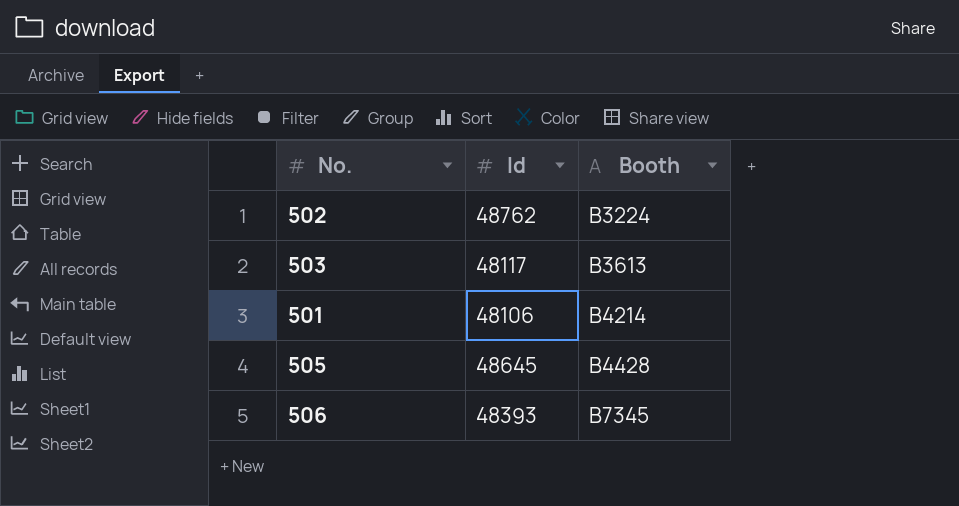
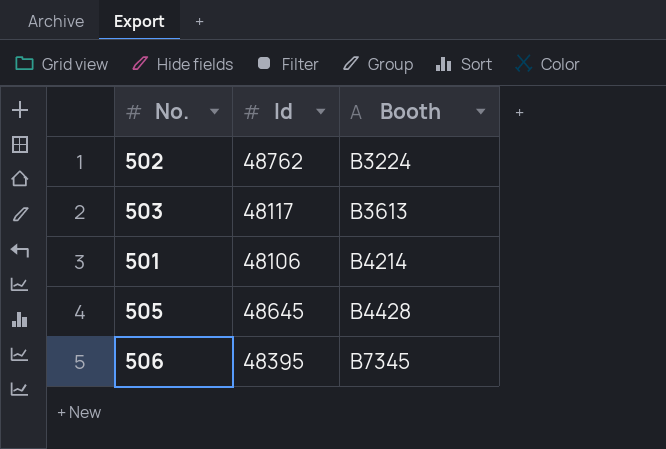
506 | Id: 48393 -> 48395

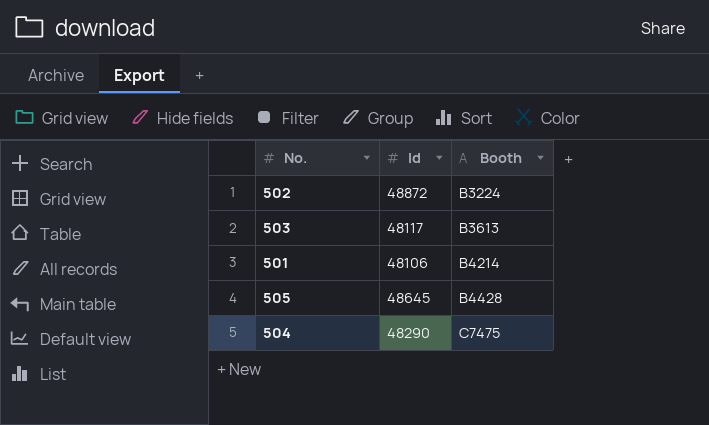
row 506: 48395 | B7345 -> none
502 | Id: 48762 -> 48872
row 504: none -> 48290 | C7475

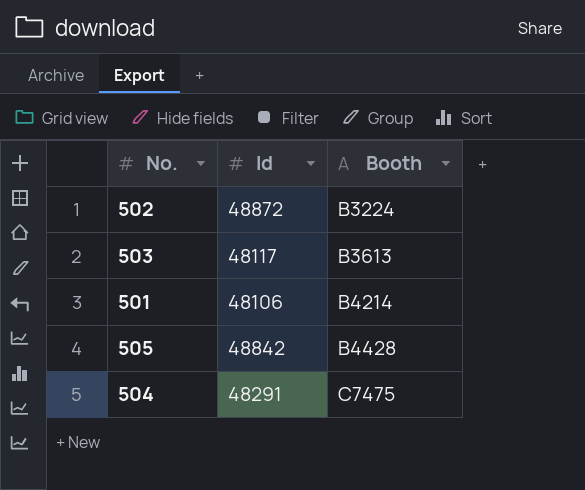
505 | Id: 48645 -> 48842
504 | Id: 48290 -> 48291

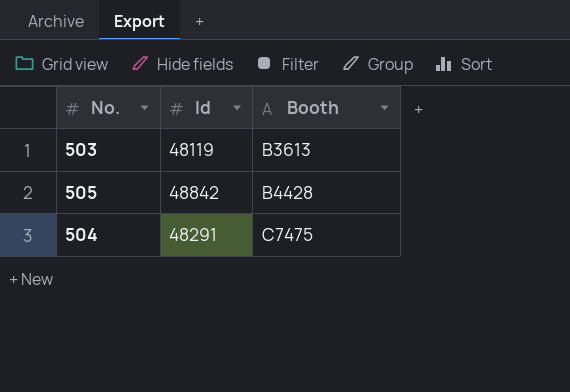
row 502: 48872 | B3224 -> none
row 501: 48106 | B4214 -> none
503 | Id: 48117 -> 48119

